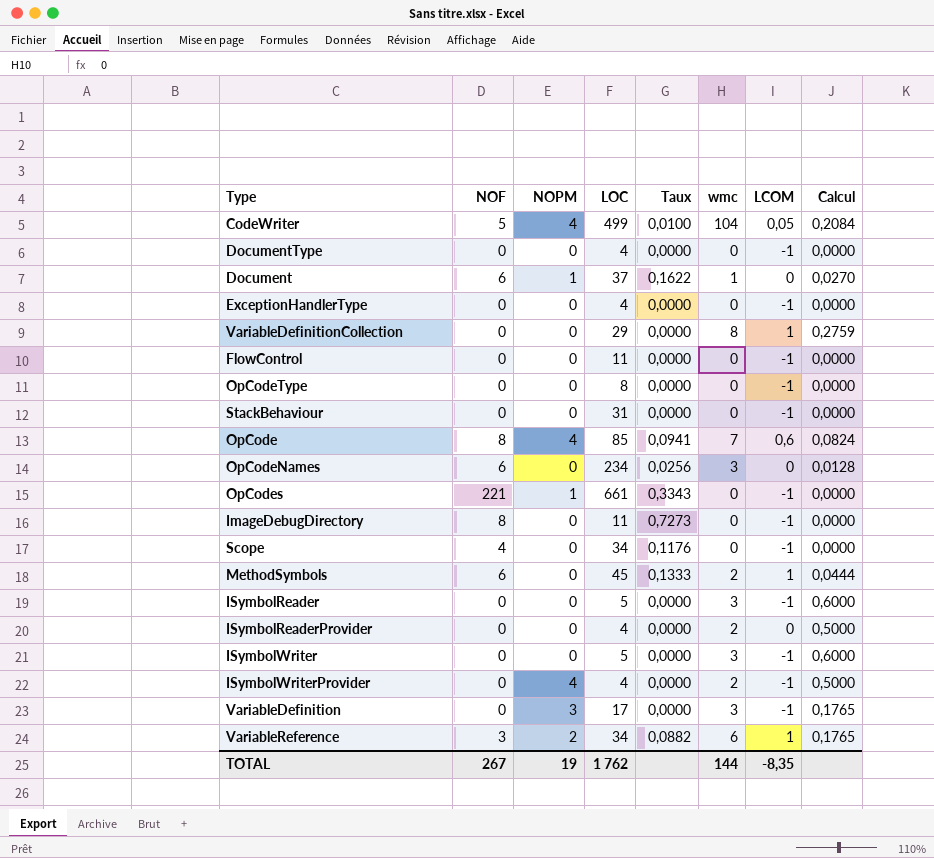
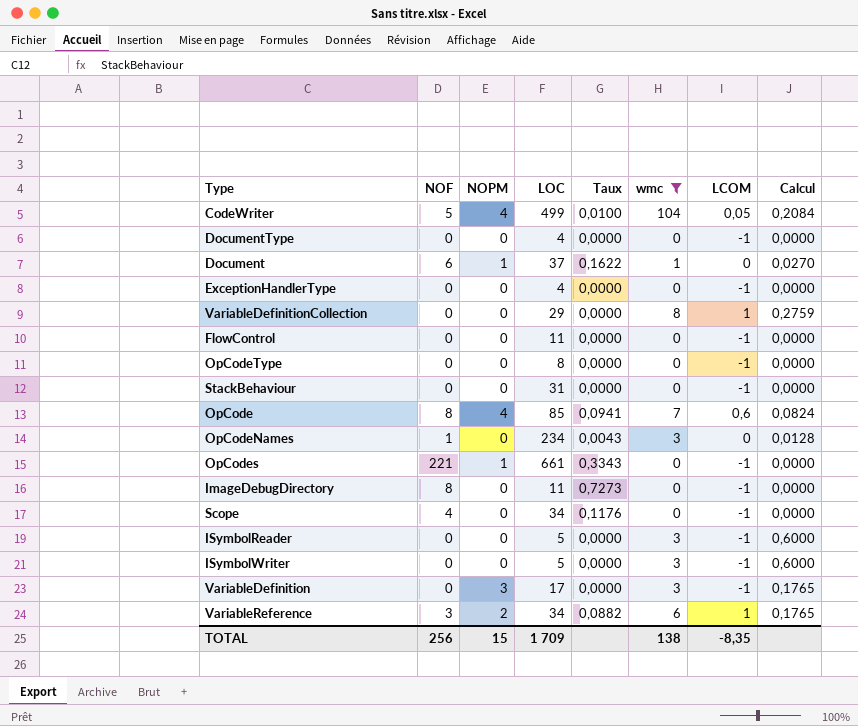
filter: none -> wmc != 2
OpCodeNames | NOF: 6 -> 1
OpCodeNames | Taux: 0,0256 -> 0,0043
TOTAL | NOF: 267 -> 256
TOTAL | NOPM: 19 -> 15
TOTAL | LOC: 1 762 -> 1 709
TOTAL | wmc: 144 -> 138

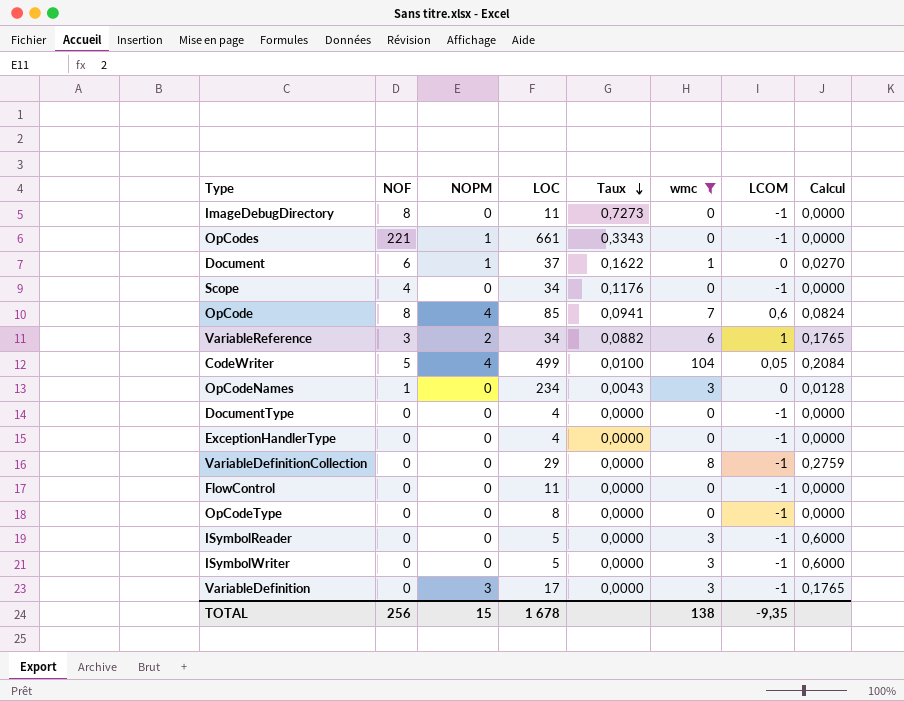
row order: none -> Taux descending
row StackBehaviour: 0 | 0 | 31 | 0,0000 | 0 | -1 | 0,0000 -> none
VariableDefinitionCollection | LCOM: 1 -> -1
TOTAL | LOC: 1 709 -> 1 678
TOTAL | LCOM: -8,35 -> -9,35

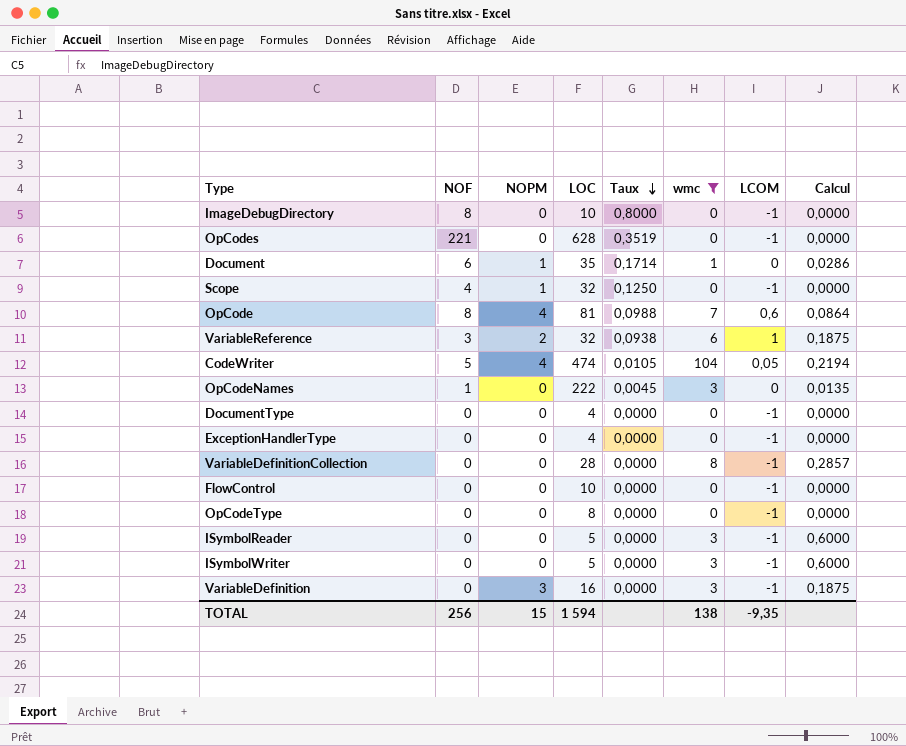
ImageDebugDirectory | LOC: 11 -> 10
ImageDebugDirectory | Taux: 0,7273 -> 0,8000
OpCodes | NOPM: 1 -> 0
OpCodes | LOC: 661 -> 628
OpCodes | Taux: 0,3343 -> 0,3519
Document | LOC: 37 -> 35
Document | Taux: 0,1622 -> 0,1714
Document | Calcul: 0,0270 -> 0,0286
Scope | NOPM: 0 -> 1
Scope | LOC: 34 -> 32
Scope | Taux: 0,1176 -> 0,1250
OpCode | LOC: 85 -> 81
OpCode | Taux: 0,0941 -> 0,0988
OpCode | Calcul: 0,0824 -> 0,0864
VariableReference | LOC: 34 -> 32
VariableReference | Taux: 0,0882 -> 0,0938
VariableReference | Calcul: 0,1765 -> 0,1875
CodeWriter | LOC: 499 -> 474
CodeWriter | Taux: 0,0100 -> 0,0105
CodeWriter | Calcul: 0,2084 -> 0,2194
OpCodeNames | LOC: 234 -> 222
OpCodeNames | Taux: 0,0043 -> 0,0045
OpCodeNames | Calcul: 0,0128 -> 0,0135
VariableDefinitionCollection | LOC: 29 -> 28
VariableDefinitionCollection | Calcul: 0,2759 -> 0,2857
FlowControl | LOC: 11 -> 10
VariableDefinition | LOC: 17 -> 16
VariableDefinition | Calcul: 0,1765 -> 0,1875
TOTAL | LOC: 1 678 -> 1 594

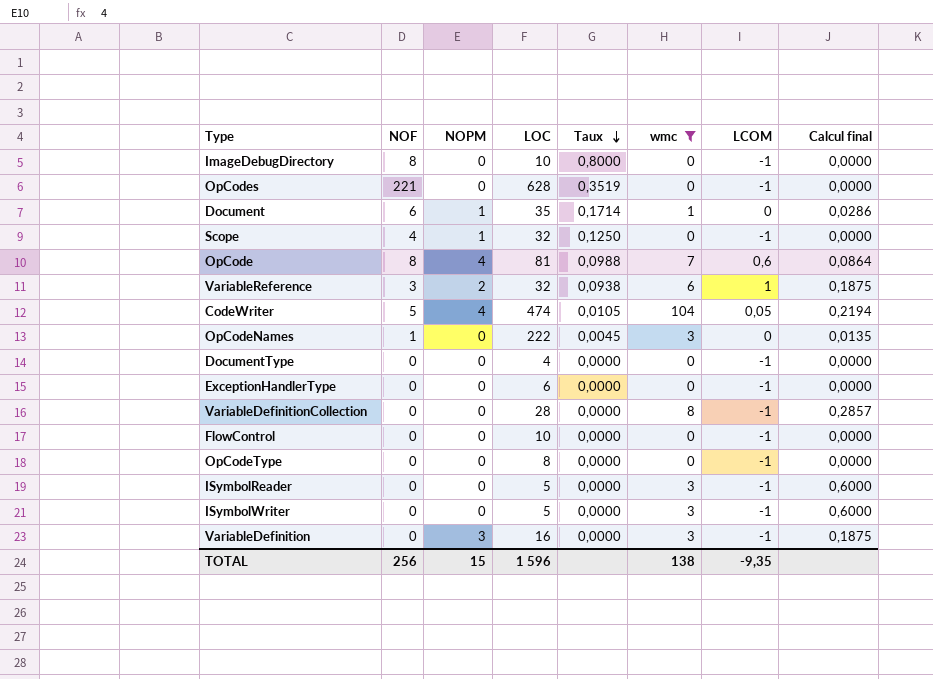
column name: Calcul -> Calcul final
ExceptionHandlerType | LOC: 4 -> 6
TOTAL | LOC: 1 594 -> 1 596

